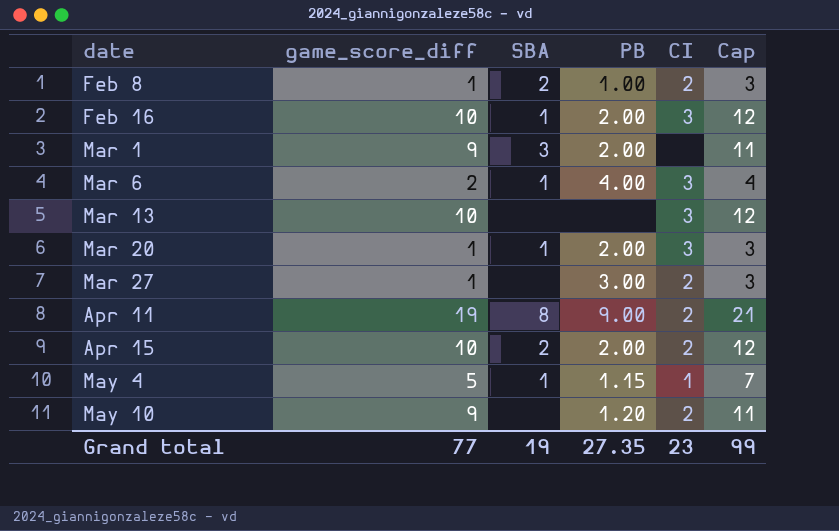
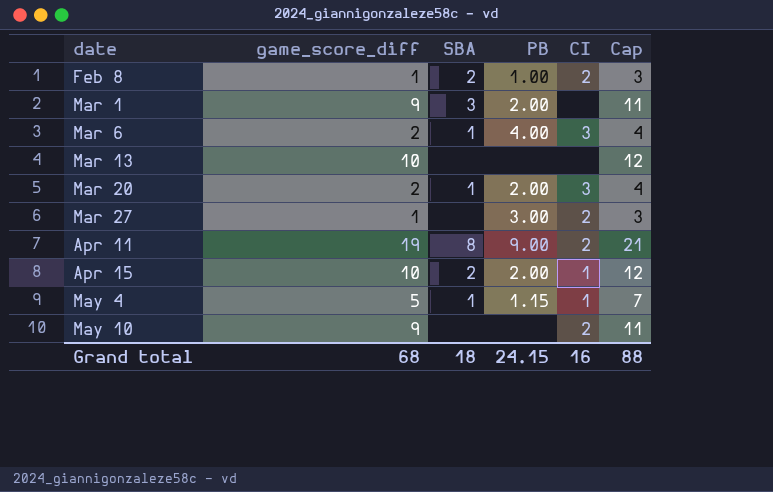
row Feb 16: 10 | 1 | 2.00 | 3 | 12 -> none
Mar 13 | CI: 3 -> none
Mar 20 | game_score_diff: 1 -> 2
Mar 20 | Cap: 3 -> 4
Apr 15 | CI: 2 -> 1
May 10 | PB: 1.20 -> none
Grand total | game_score_diff: 77 -> 68
Grand total | SBA: 19 -> 18
Grand total | PB: 27.35 -> 24.15
Grand total | CI: 23 -> 16
Grand total | Cap: 99 -> 88

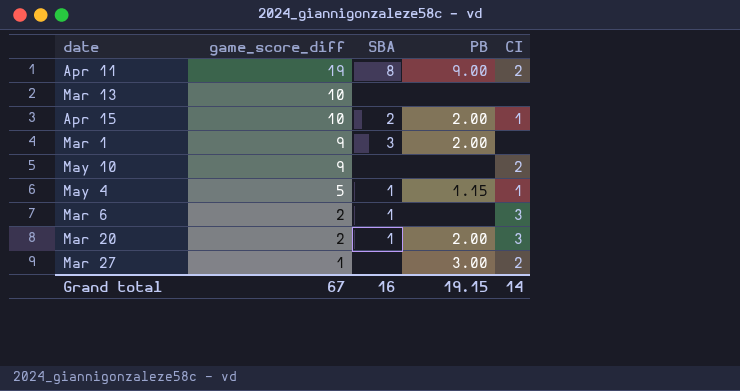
row order: date ascending -> game_score_diff descending
column Cap | formula: [game_score_diff] + 2 -> none
row Feb 8: 1 | 2 | 1.00 | 2 | 3 -> none
Mar 6 | PB: 4.00 -> none
Grand total | game_score_diff: 68 -> 67
Grand total | SBA: 18 -> 16
Grand total | PB: 24.15 -> 19.15
Grand total | CI: 16 -> 14

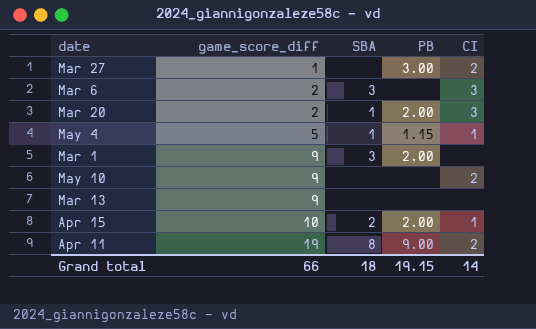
row order: game_score_diff descending -> game_score_diff ascending
Mar 6 | SBA: 1 -> 3
Mar 13 | game_score_diff: 10 -> 9
Grand total | game_score_diff: 67 -> 66
Grand total | SBA: 16 -> 18

